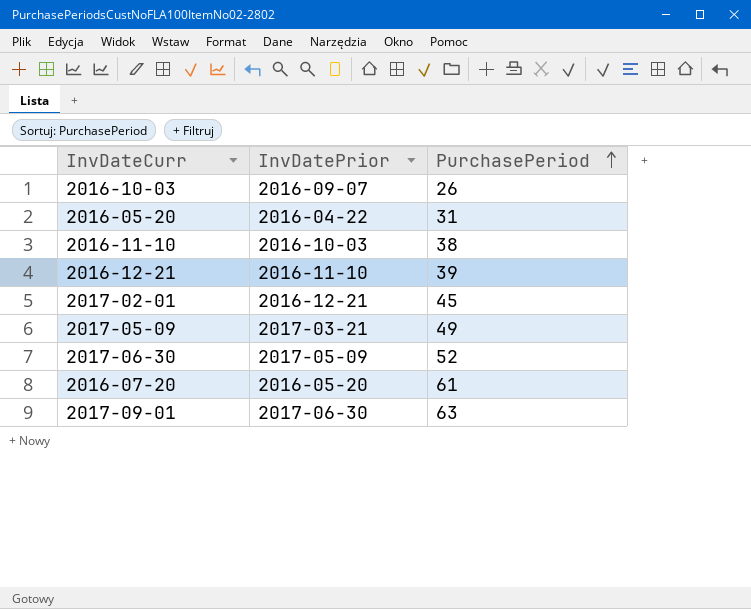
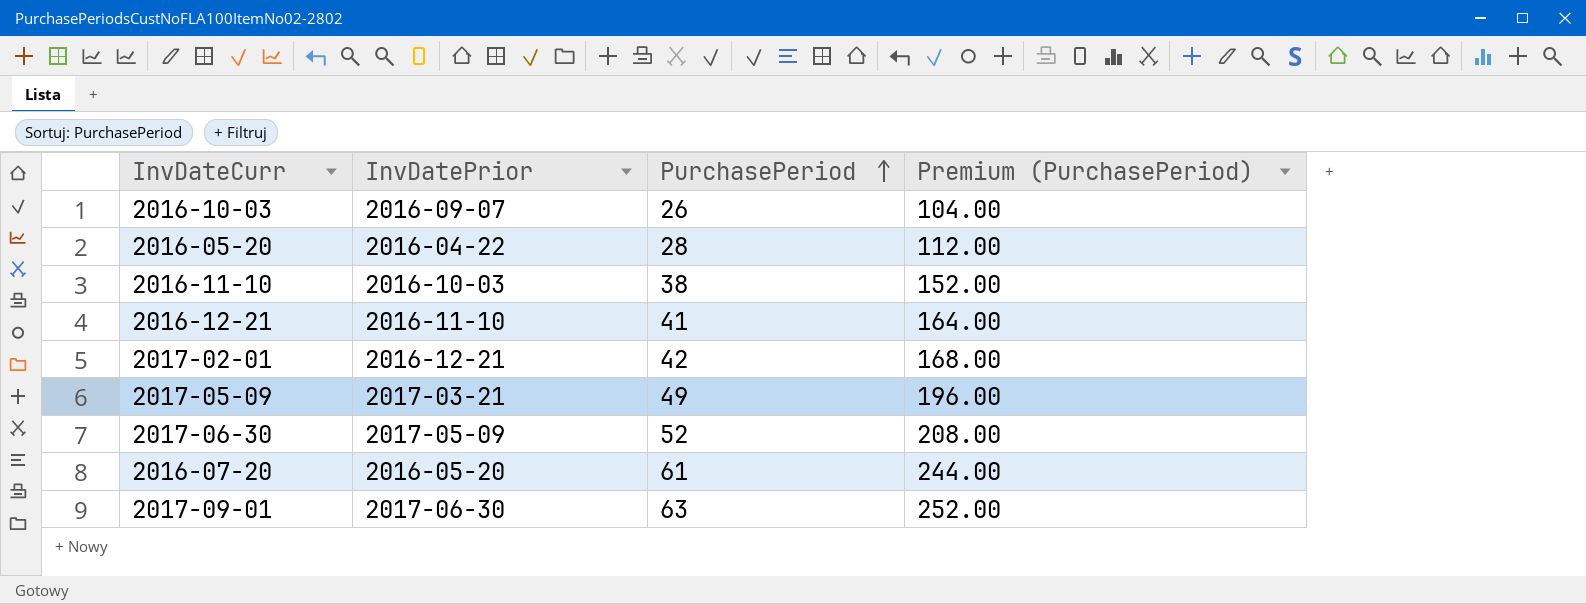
column Premium (PurchasePeriod) | formula: none -> [PurchasePeriod] * 4
2016-05-20 | PurchasePeriod: 31 -> 28
2016-12-21 | PurchasePeriod: 39 -> 41
2017-02-01 | PurchasePeriod: 45 -> 42

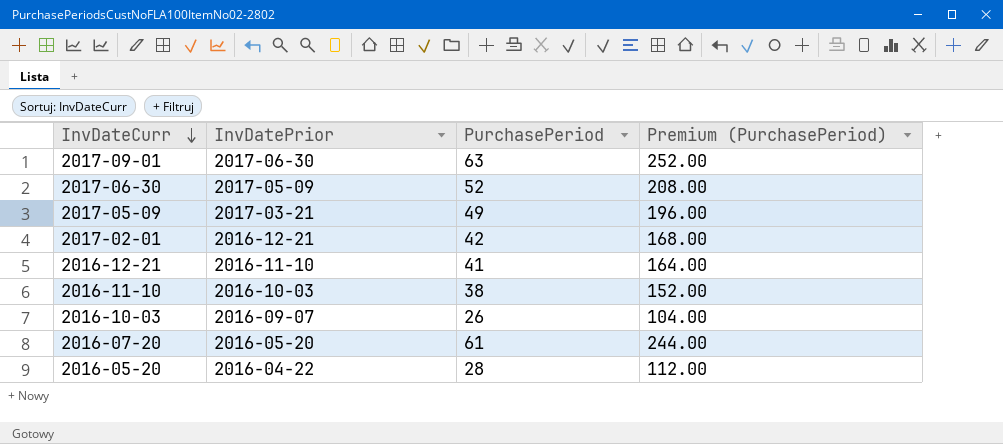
row order: PurchasePeriod ascending -> InvDateCurr descending

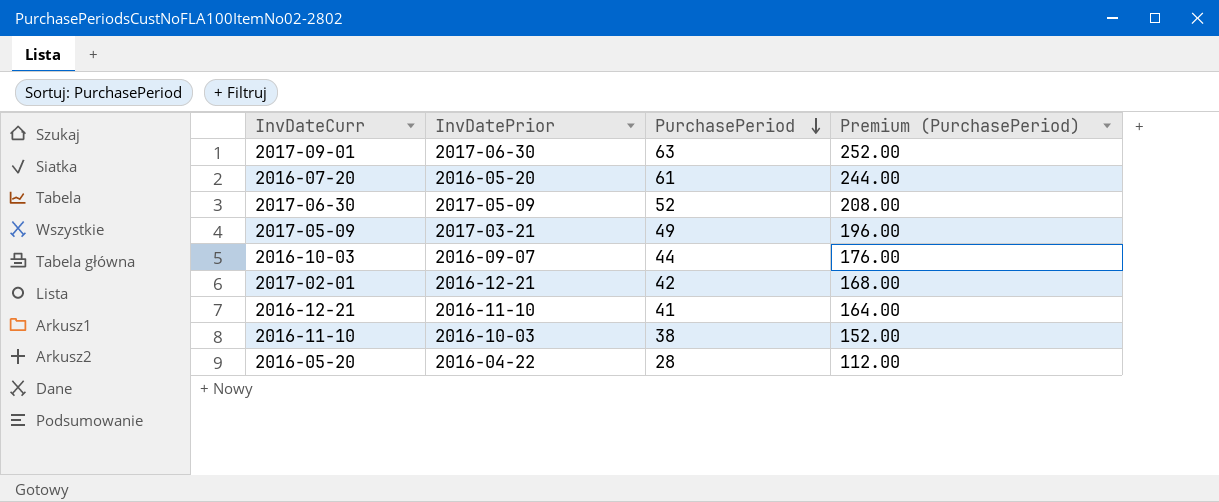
row order: InvDateCurr descending -> PurchasePeriod descending
2016-10-03 | PurchasePeriod: 26 -> 44
2016-10-03 | Premium (PurchasePeriod): 104.00 -> 176.00

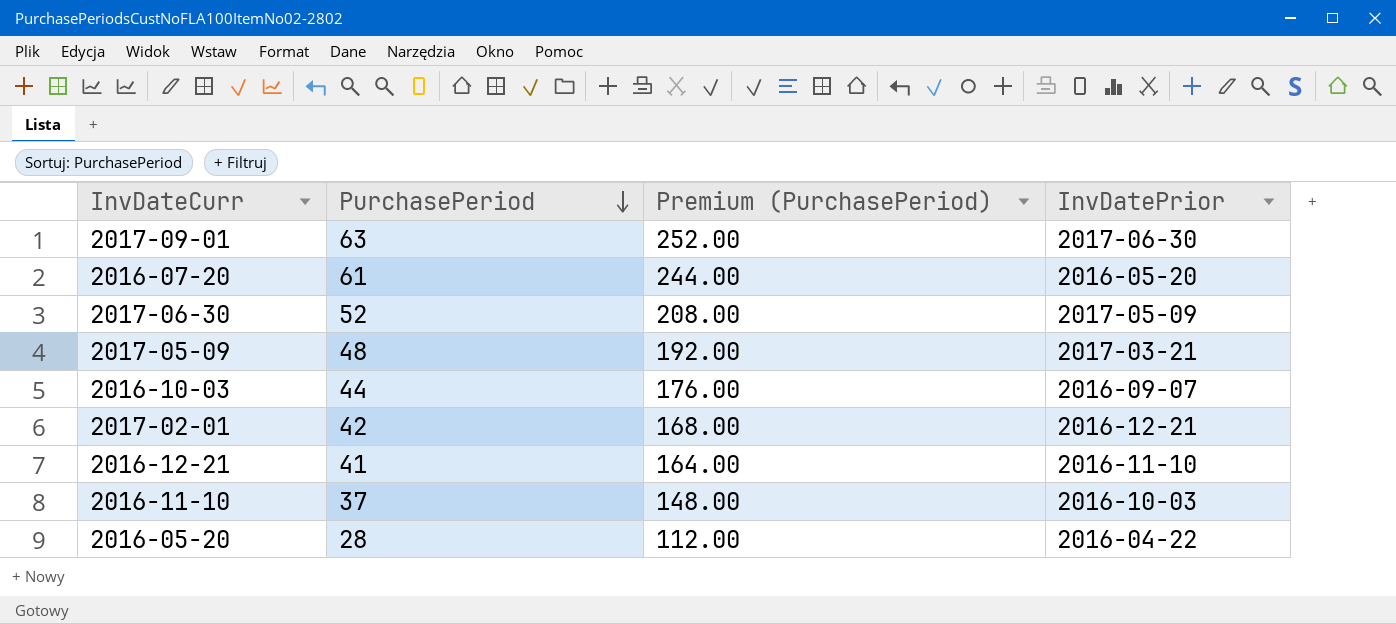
column InvDatePrior | position: 2 -> 4
2017-05-09 | PurchasePeriod: 49 -> 48
2017-05-09 | Premium (PurchasePeriod): 196.00 -> 192.00
2016-11-10 | PurchasePeriod: 38 -> 37
2016-11-10 | Premium (PurchasePeriod): 152.00 -> 148.00

